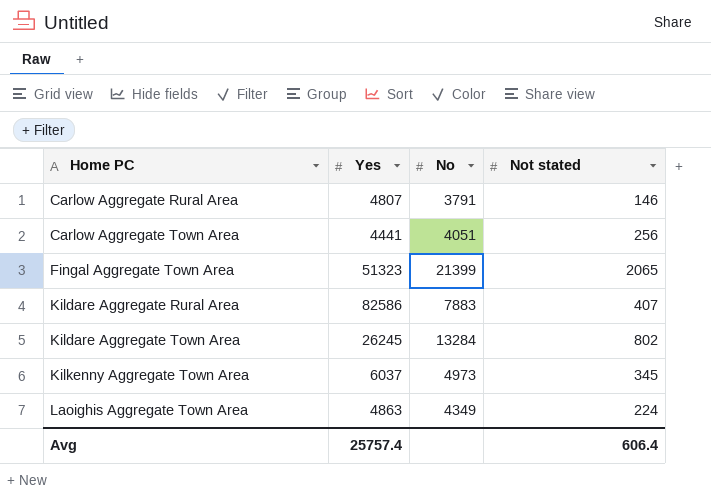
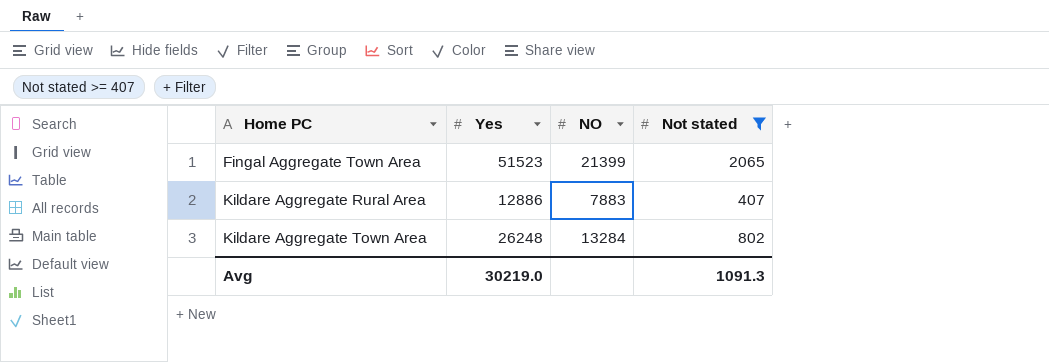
filter: none -> Not stated >= 407
column name: No -> NO
Fingal Aggregate Town Area | Yes: 51323 -> 51523
Kildare Aggregate Rural Area | Yes: 82586 -> 12886
Kildare Aggregate Town Area | Yes: 26245 -> 26248
Avg | Yes: 25757.4 -> 30219.0
Avg | Not stated: 606.4 -> 1091.3

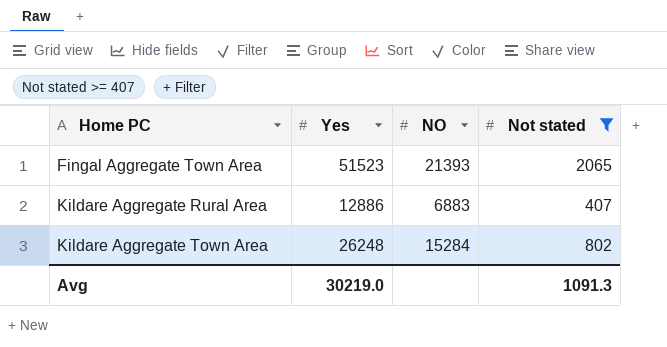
Fingal Aggregate Town Area | NO: 21399 -> 21393
Kildare Aggregate Rural Area | NO: 7883 -> 6883
Kildare Aggregate Town Area | NO: 13284 -> 15284

